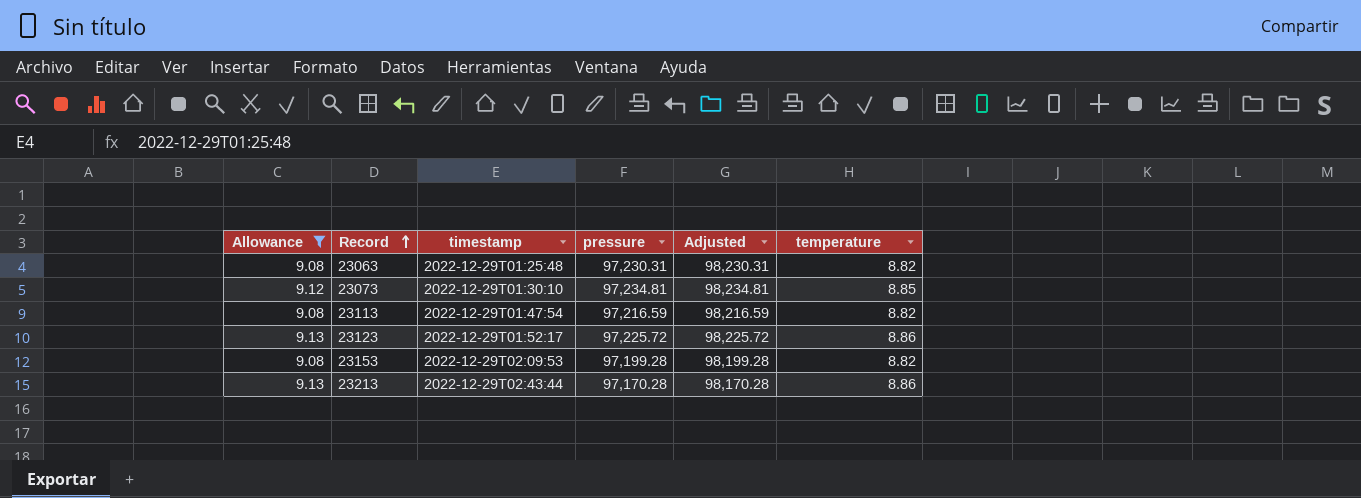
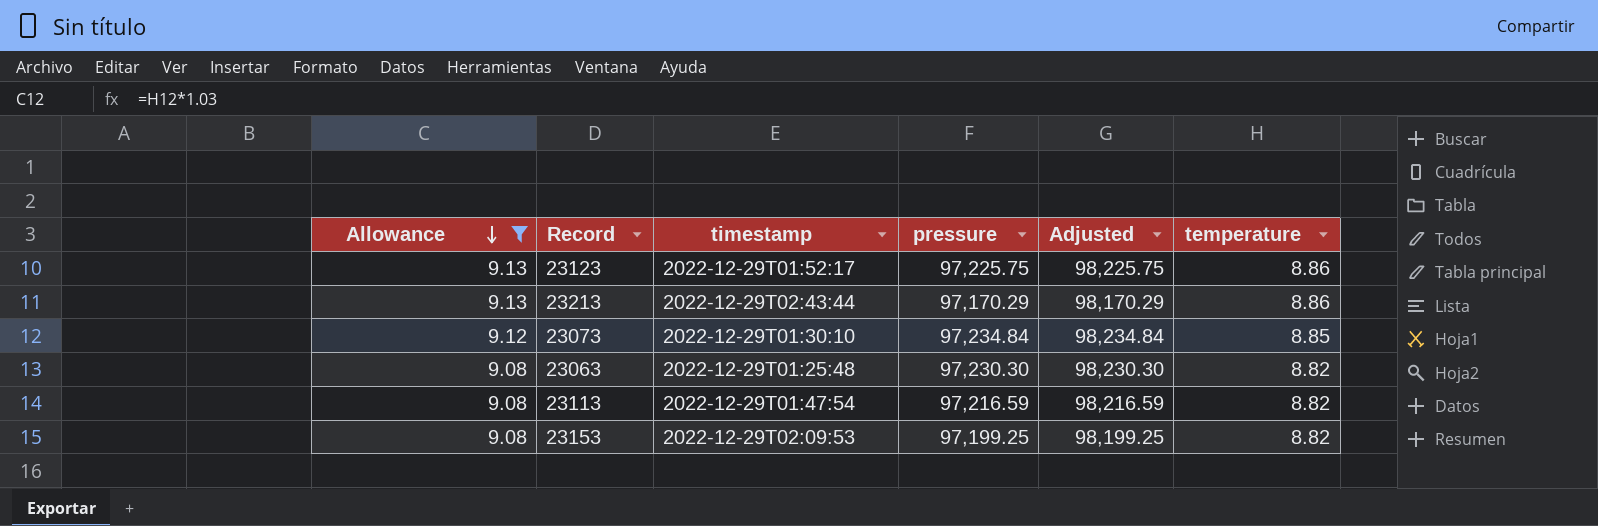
row order: Record ascending -> Allowance descending
23123 | pressure: 97,225.72 -> 97,225.75
23123 | Adjusted: 98,225.72 -> 98,225.75
23213 | pressure: 97,170.28 -> 97,170.29
23213 | Adjusted: 98,170.28 -> 98,170.29
23073 | pressure: 97,234.81 -> 97,234.84
23073 | Adjusted: 98,234.81 -> 98,234.84
23063 | pressure: 97,230.31 -> 97,230.30
23063 | Adjusted: 98,230.31 -> 98,230.30
23153 | pressure: 97,199.28 -> 97,199.25
23153 | Adjusted: 98,199.28 -> 98,199.25

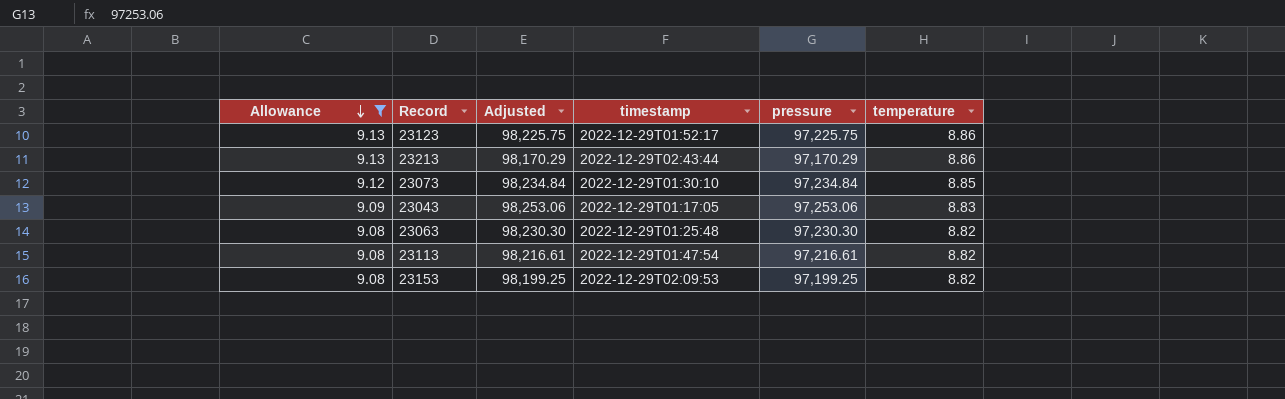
column Adjusted | position: 5 -> 3
row 23043: none -> 9.09 | 98,253.06 | 2022-12-29T01:17:05 | 97,253.06 | 8.83
23113 | Adjusted: 98,216.59 -> 98,216.61
23113 | pressure: 97,216.59 -> 97,216.61

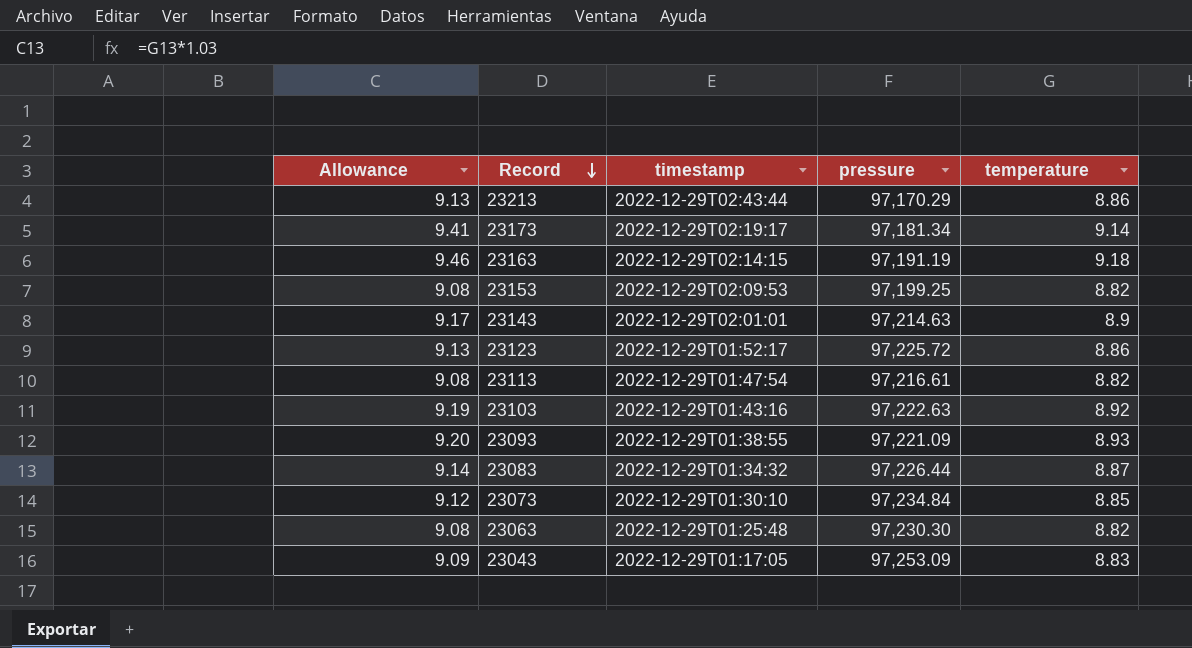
filter: Allowance <= 9.13 -> none
row order: Allowance descending -> Record descending
column Adjusted | formula: [pressure] + 1000 -> none
23123 | pressure: 97,225.75 -> 97,225.72
23043 | pressure: 97,253.06 -> 97,253.09

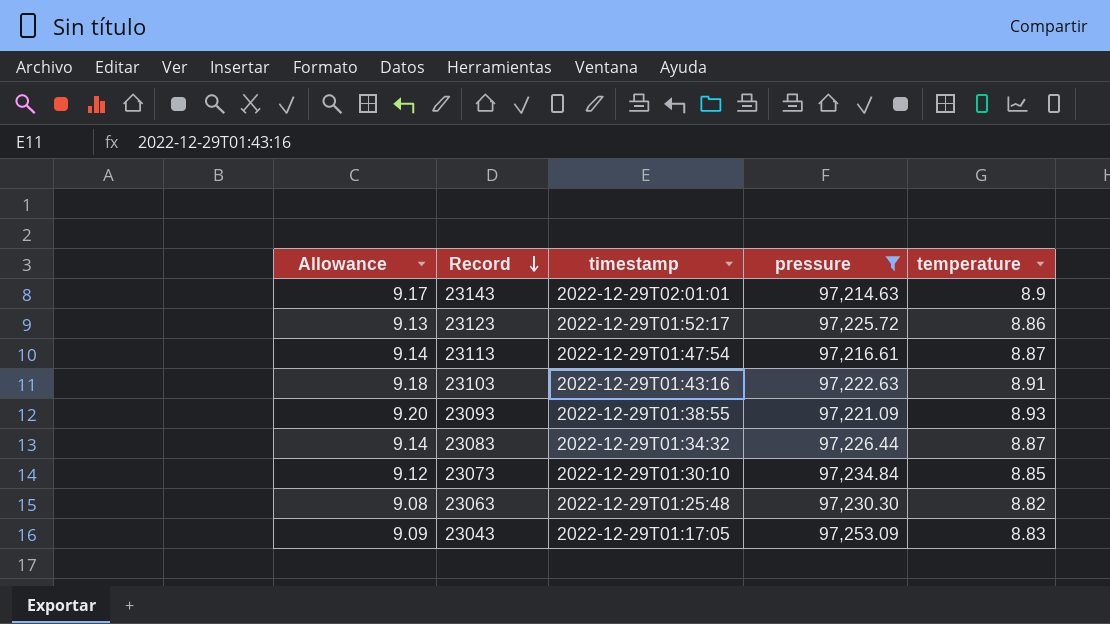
filter: none -> pressure >= 97,214.63
23113 | Allowance: 9.08 -> 9.14
23113 | temperature: 8.82 -> 8.87
23103 | Allowance: 9.19 -> 9.18
23103 | temperature: 8.92 -> 8.91

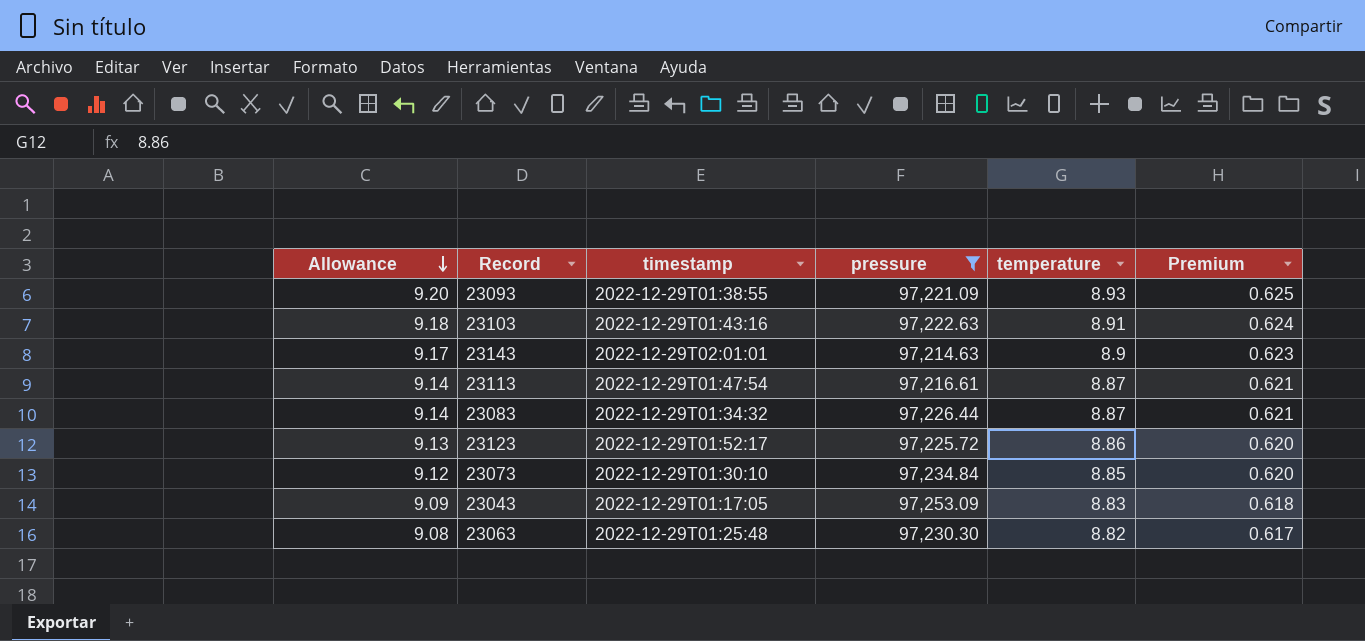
row order: Record descending -> Allowance descending
column Premium | formula: none -> [temperature] * 0.07

